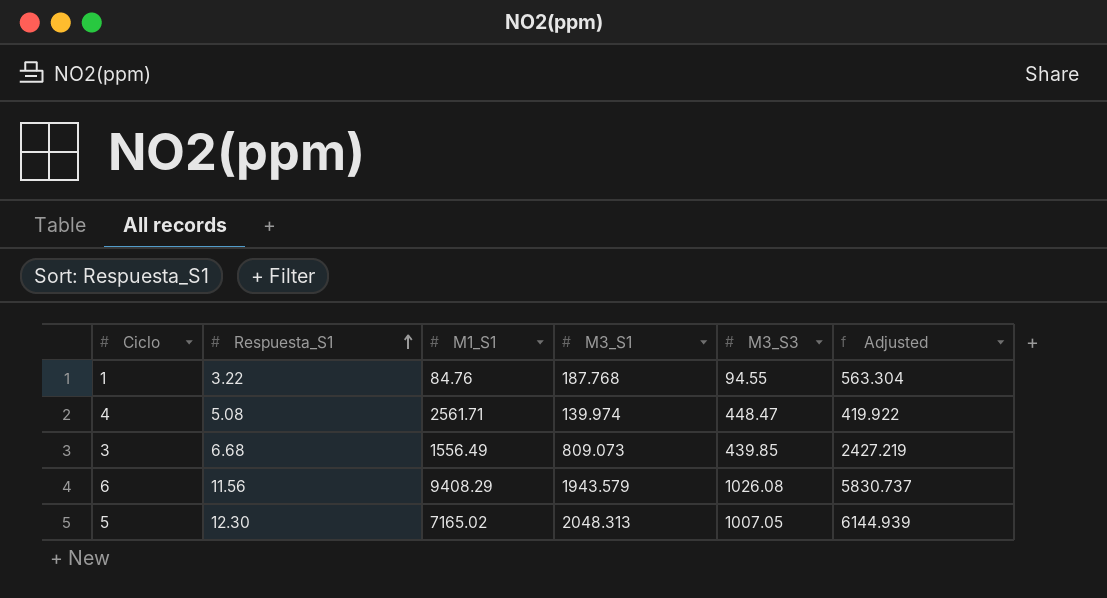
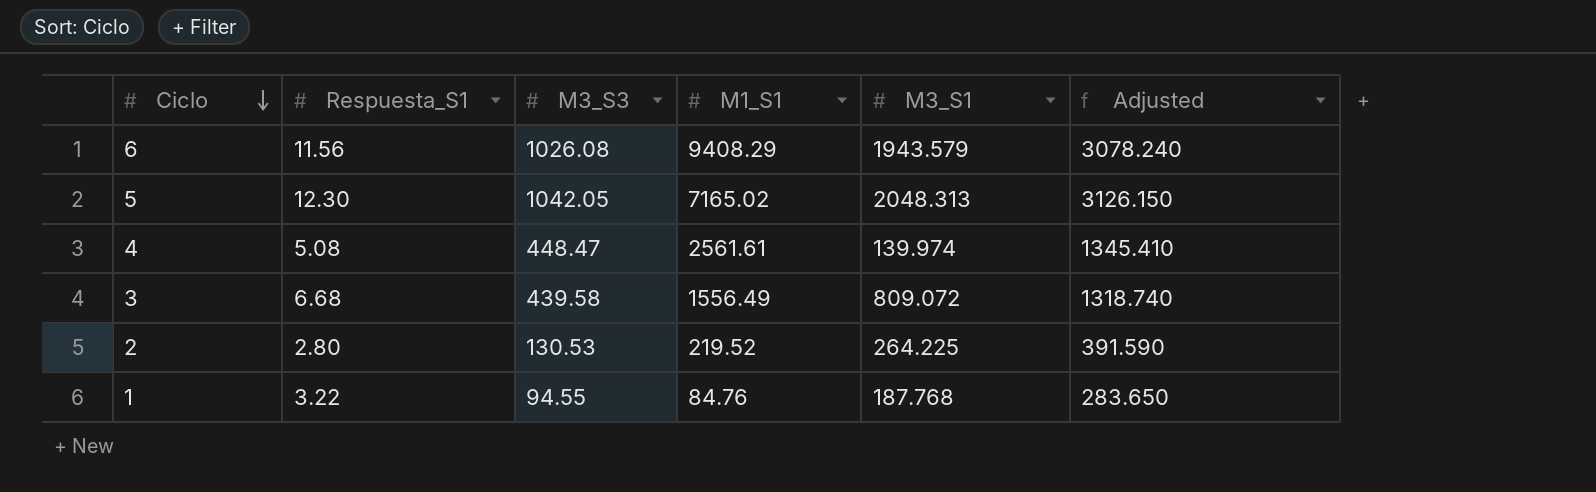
row order: Respuesta_S1 ascending -> Ciclo descending
column M3_S3 | position: 5 -> 3
column Adjusted | formula: [M3_S1] * 3 -> [M3_S3] * 3
5 | M3_S3: 1007.05 -> 1042.05
4 | M1_S1: 2561.71 -> 2561.61
3 | M3_S3: 439.85 -> 439.58
3 | M3_S1: 809.073 -> 809.072
row 2: none -> 2.80 | 130.53 | 219.52 | 264.225 | 391.590

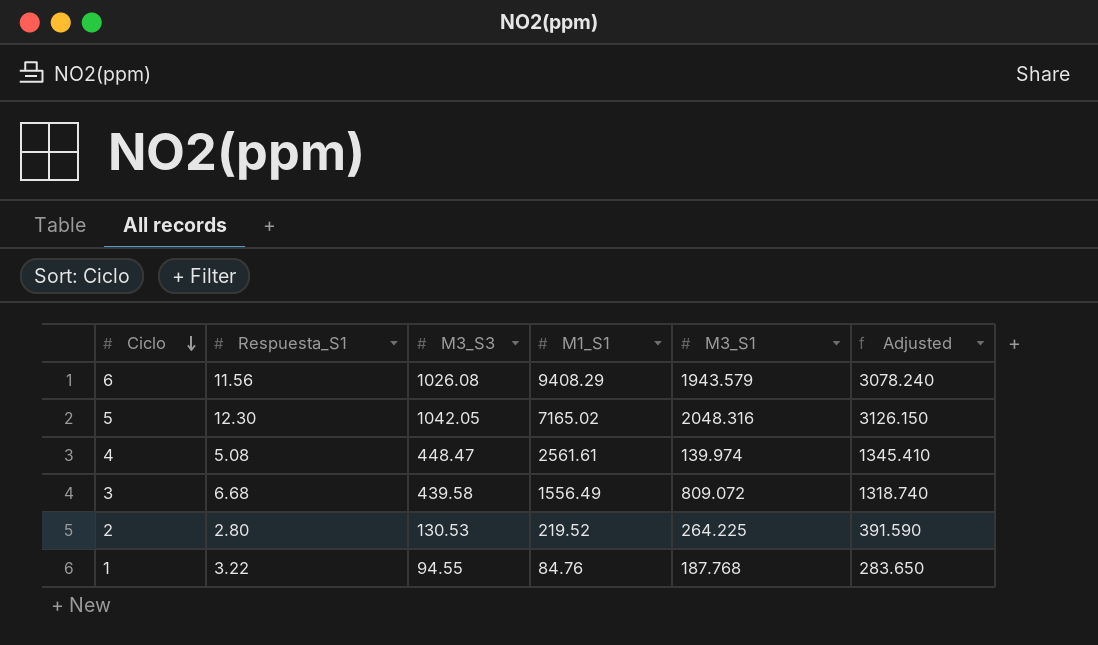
5 | M3_S1: 2048.313 -> 2048.316

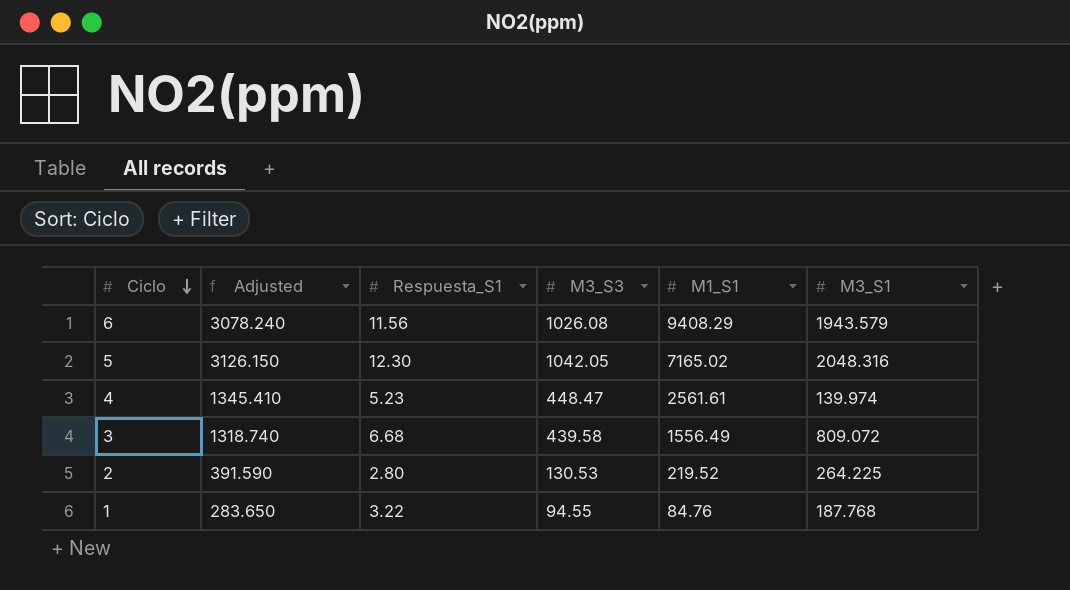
column Adjusted | position: 6 -> 2
4 | Respuesta_S1: 5.08 -> 5.23

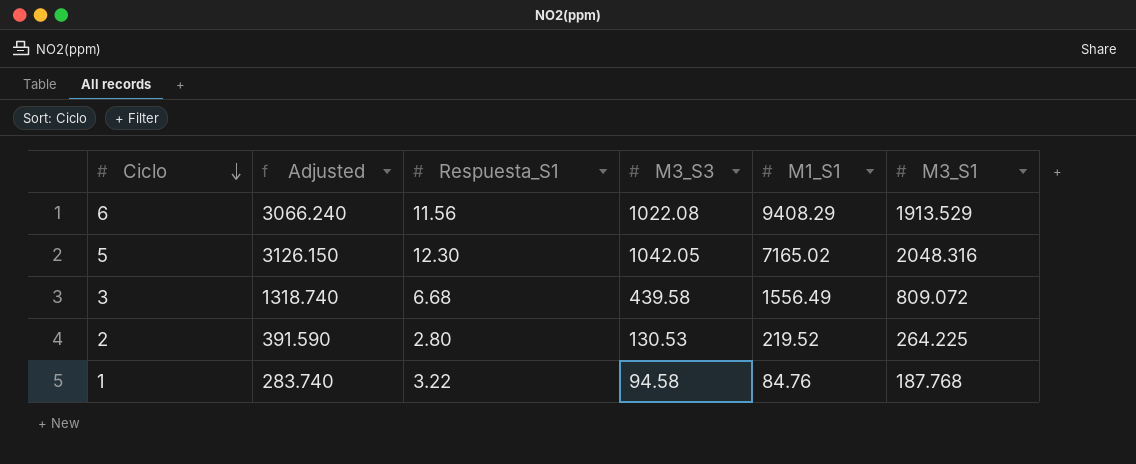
row 4: 1345.410 | 5.23 | 448.47 | 2561.61 | 139.974 -> none
6 | Adjusted: 3078.240 -> 3066.240
6 | M3_S3: 1026.08 -> 1022.08
6 | M3_S1: 1943.579 -> 1913.529
1 | Adjusted: 283.650 -> 283.740
1 | M3_S3: 94.55 -> 94.58

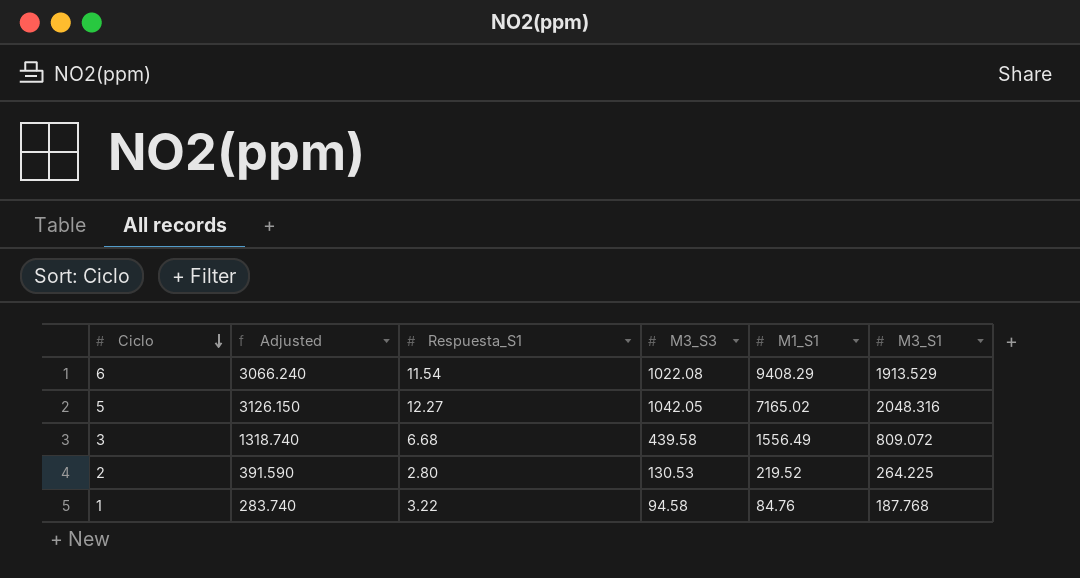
6 | Respuesta_S1: 11.56 -> 11.54
5 | Respuesta_S1: 12.30 -> 12.27

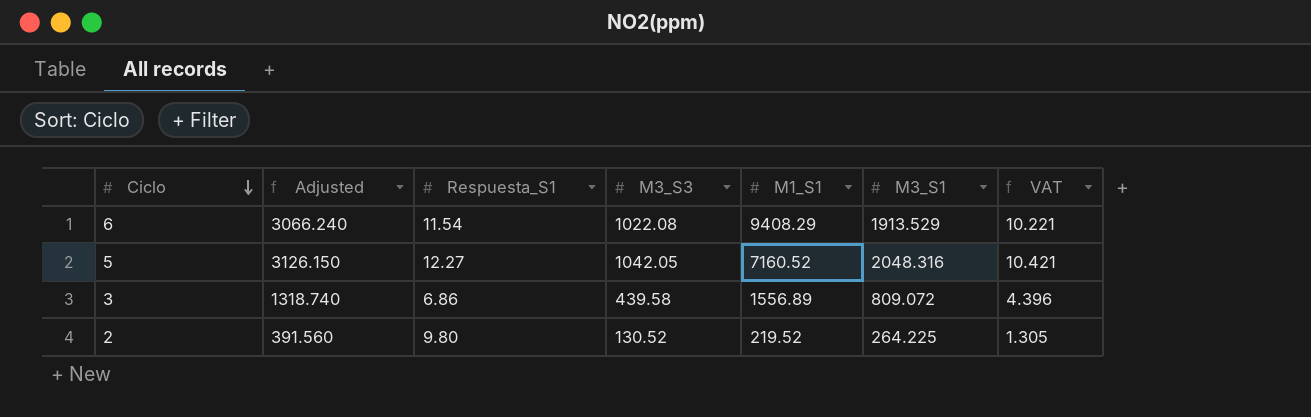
column VAT | formula: none -> [M3_S3] * 0.01
row 1: 283.740 | 3.22 | 94.58 | 84.76 | 187.768 -> none
5 | M1_S1: 7165.02 -> 7160.52
3 | Respuesta_S1: 6.68 -> 6.86
3 | M1_S1: 1556.49 -> 1556.89
2 | Adjusted: 391.590 -> 391.560
2 | Respuesta_S1: 2.80 -> 9.80
2 | M3_S3: 130.53 -> 130.52

